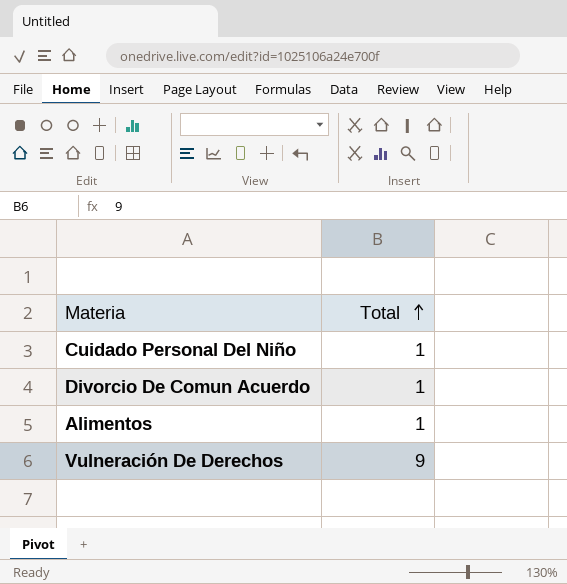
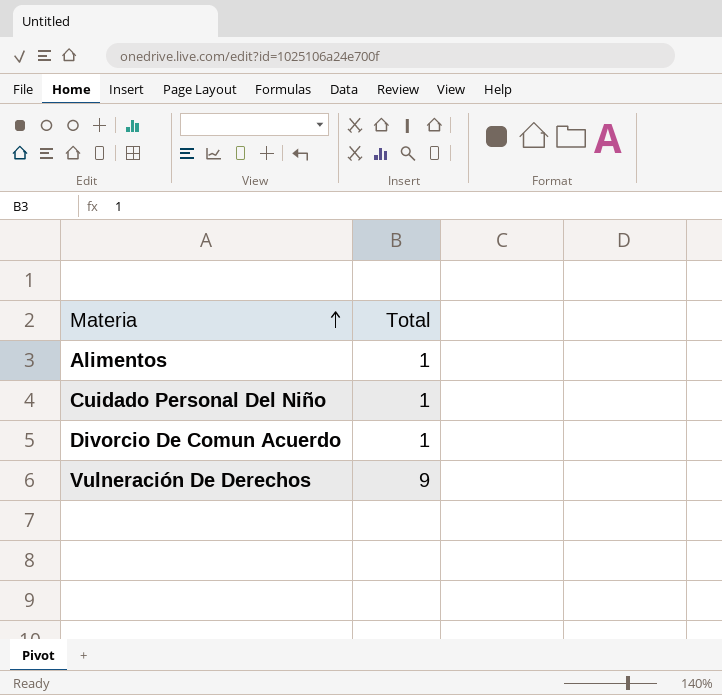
row order: Total ascending -> Materia ascending

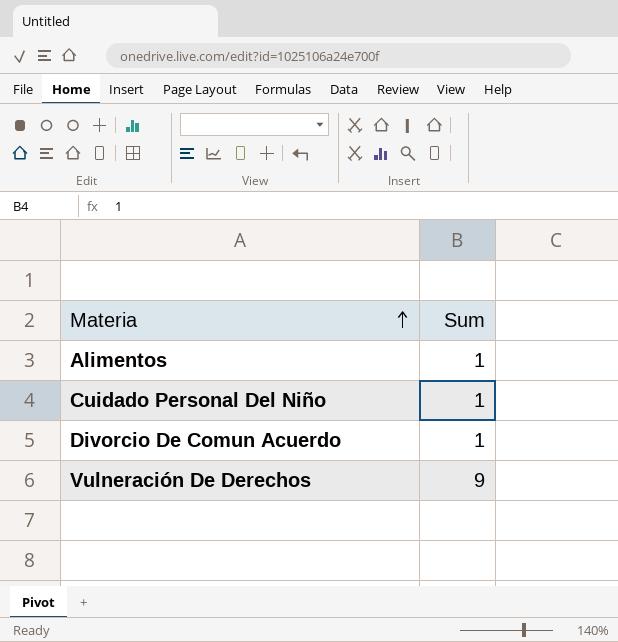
column name: Total -> Sum

